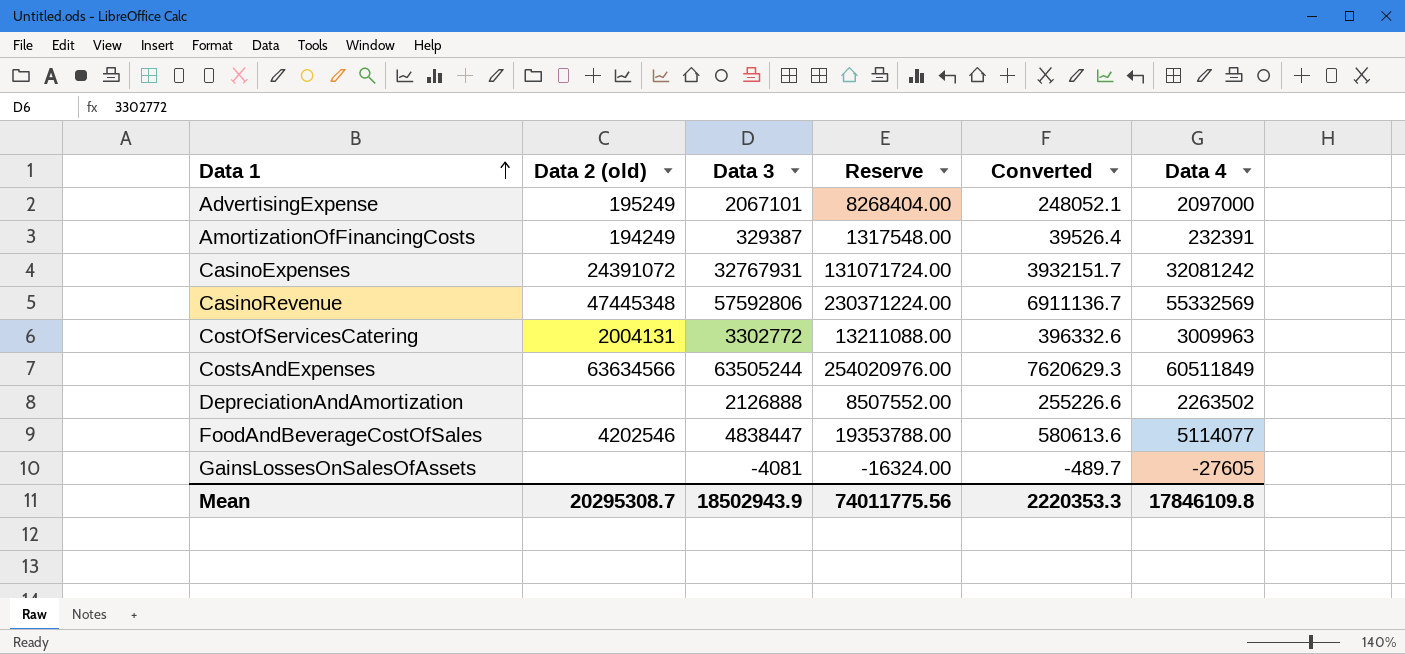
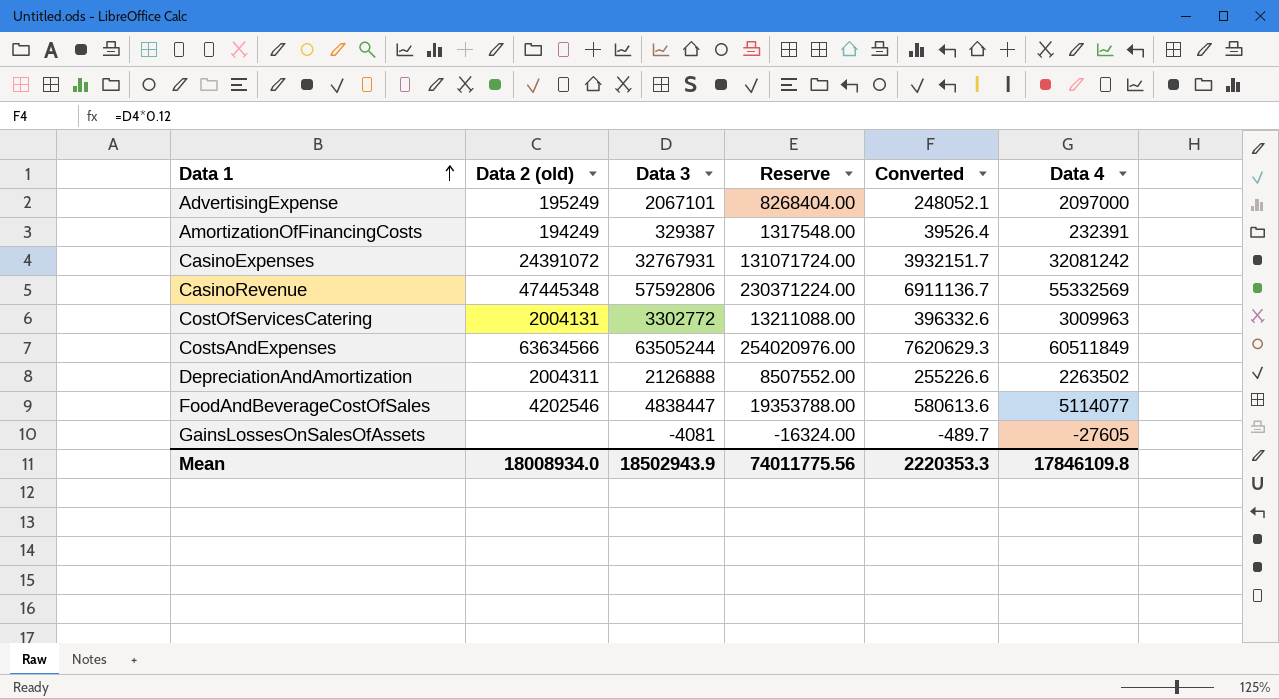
DepreciationAndAmortization | Data 2 (old): none -> 2004311
Mean | Data 2 (old): 20295308.7 -> 18008934.0

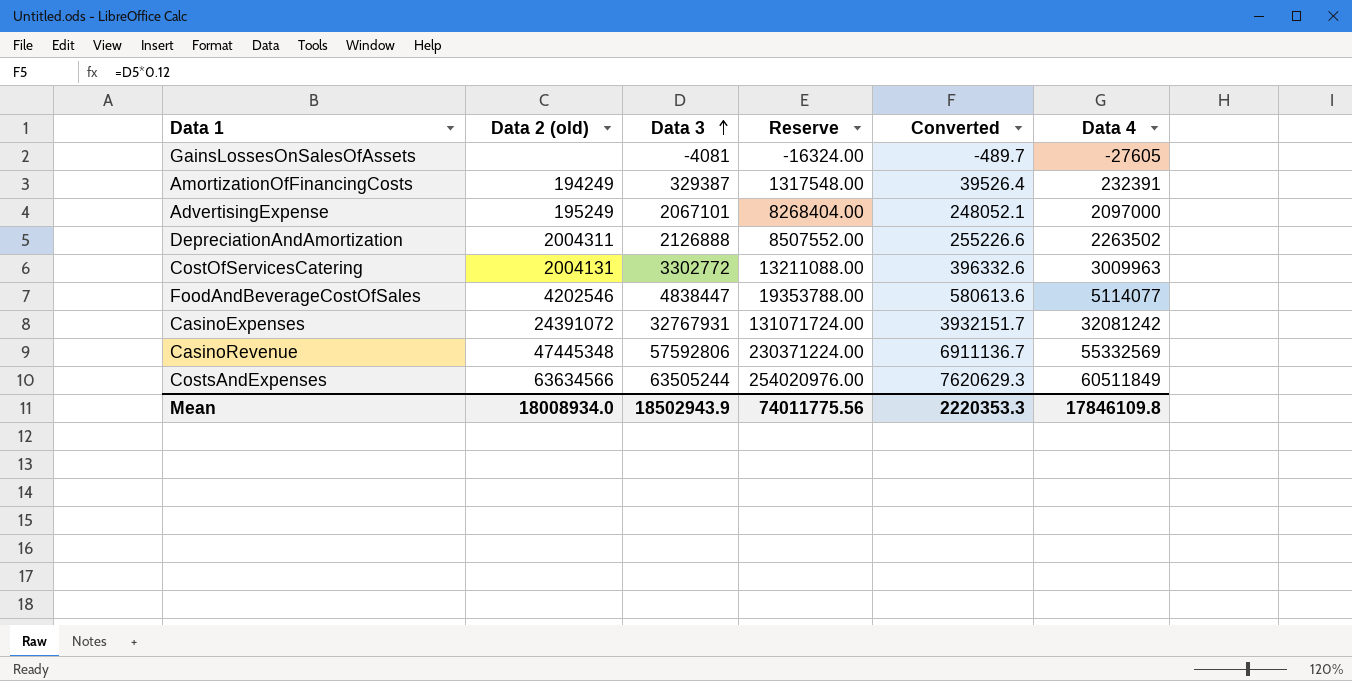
row order: Data 1 ascending -> Data 3 ascending

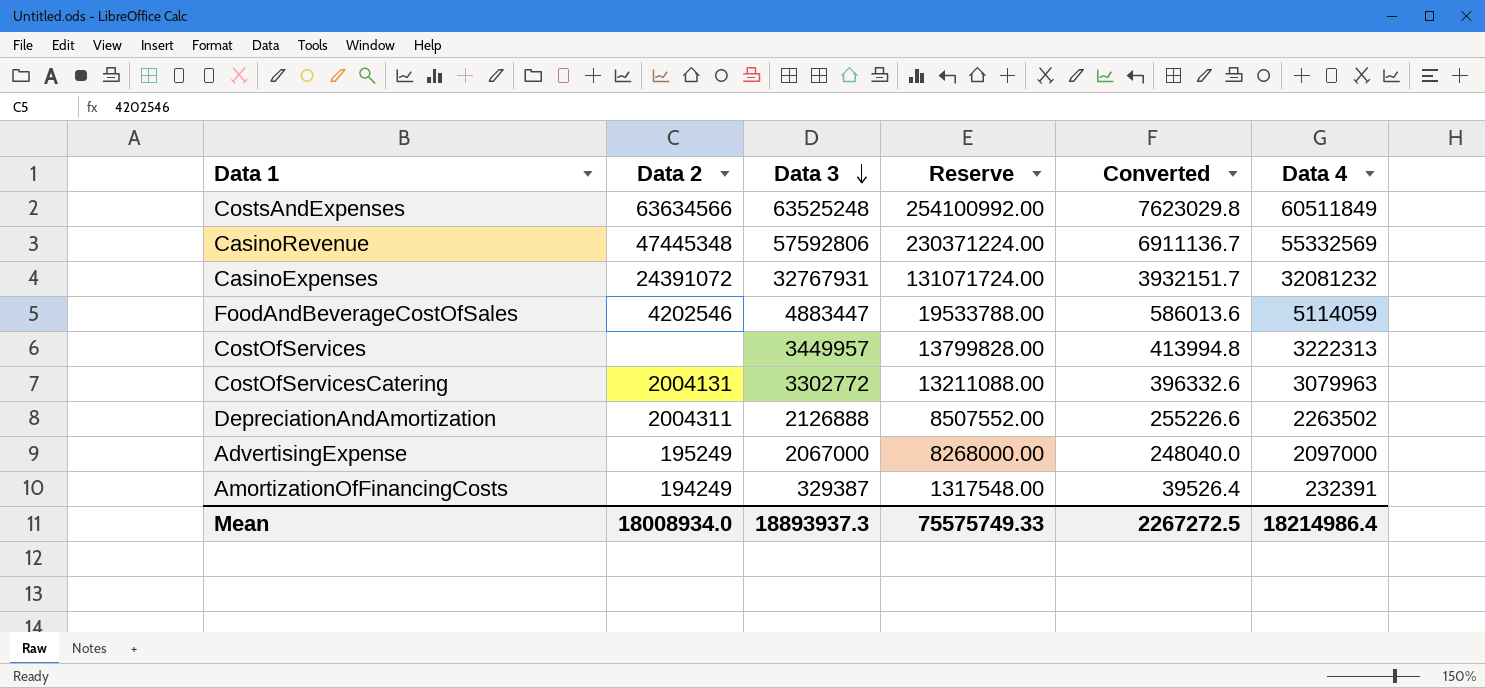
row order: Data 3 ascending -> Data 3 descending
column name: Data 2 (old) -> Data 2
row GainsLossesOnSalesOfAssets: none | -4081 | -16324.00 | -489.7 | -27605 -> none
CostsAndExpenses | Data 3: 63505244 -> 63525248
CostsAndExpenses | Reserve: 254020976.00 -> 254100992.00
CostsAndExpenses | Converted: 7620629.3 -> 7623029.8
CasinoExpenses | Data 4: 32081242 -> 32081232
FoodAndBeverageCostOfSales | Data 3: 4838447 -> 4883447
FoodAndBeverageCostOfSales | Reserve: 19353788.00 -> 19533788.00
FoodAndBeverageCostOfSales | Converted: 580613.6 -> 586013.6
FoodAndBeverageCostOfSales | Data 4: 5114077 -> 5114059
row CostOfServices: none -> none | 3449957 | 13799828.00 | 413994.8 | 3222313
CostOfServicesCatering | Data 4: 3009963 -> 3079963
AdvertisingExpense | Data 3: 2067101 -> 2067000
AdvertisingExpense | Reserve: 8268404.00 -> 8268000.00
AdvertisingExpense | Converted: 248052.1 -> 248040.0
Mean | Data 3: 18502943.9 -> 18893937.3
Mean | Reserve: 74011775.56 -> 75575749.33
Mean | Converted: 2220353.3 -> 2267272.5
Mean | Data 4: 17846109.8 -> 18214986.4

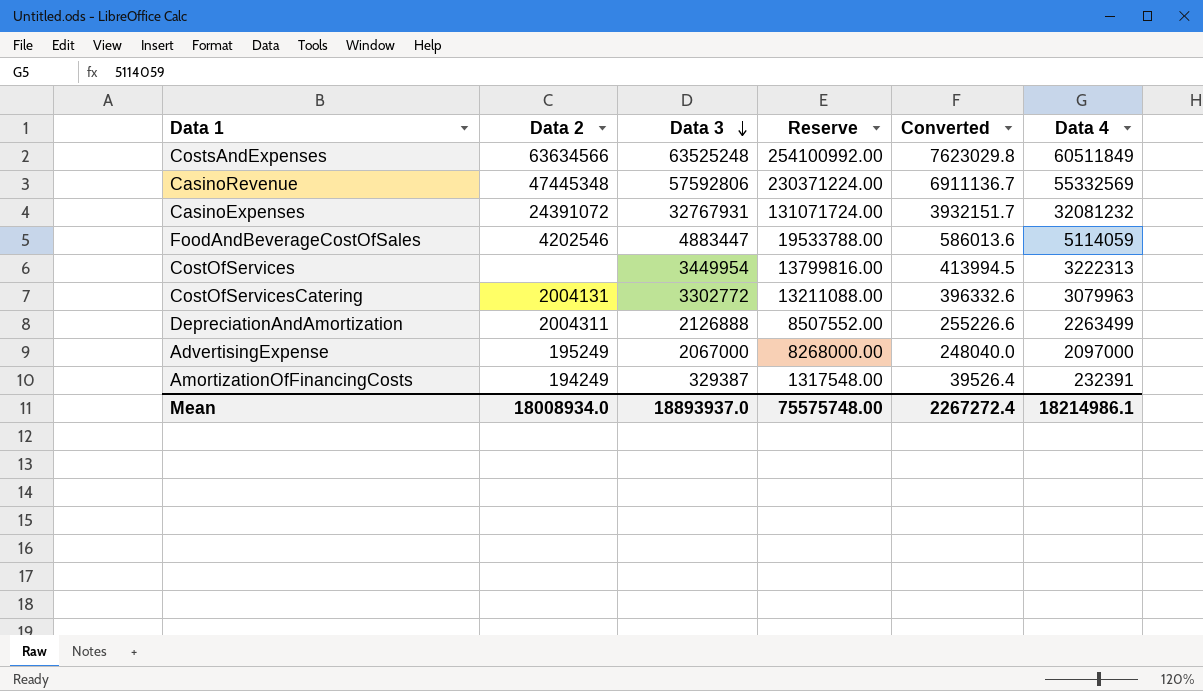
CostOfServices | Data 3: 3449957 -> 3449954
CostOfServices | Reserve: 13799828.00 -> 13799816.00
CostOfServices | Converted: 413994.8 -> 413994.5
DepreciationAndAmortization | Data 4: 2263502 -> 2263499
Mean | Data 3: 18893937.3 -> 18893937.0
Mean | Reserve: 75575749.33 -> 75575748.00
Mean | Converted: 2267272.5 -> 2267272.4
Mean | Data 4: 18214986.4 -> 18214986.1

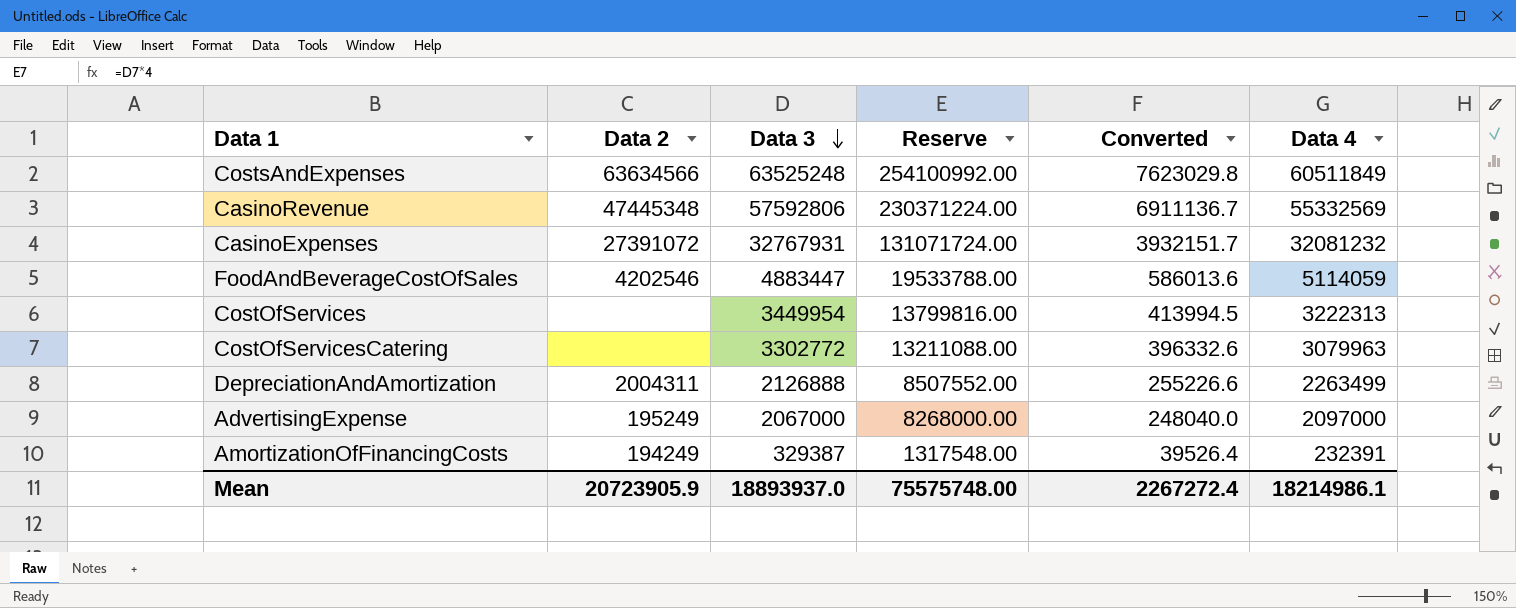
CasinoExpenses | Data 2: 24391072 -> 27391072
CostOfServicesCatering | Data 2: 2004131 -> none
Mean | Data 2: 18008934.0 -> 20723905.9

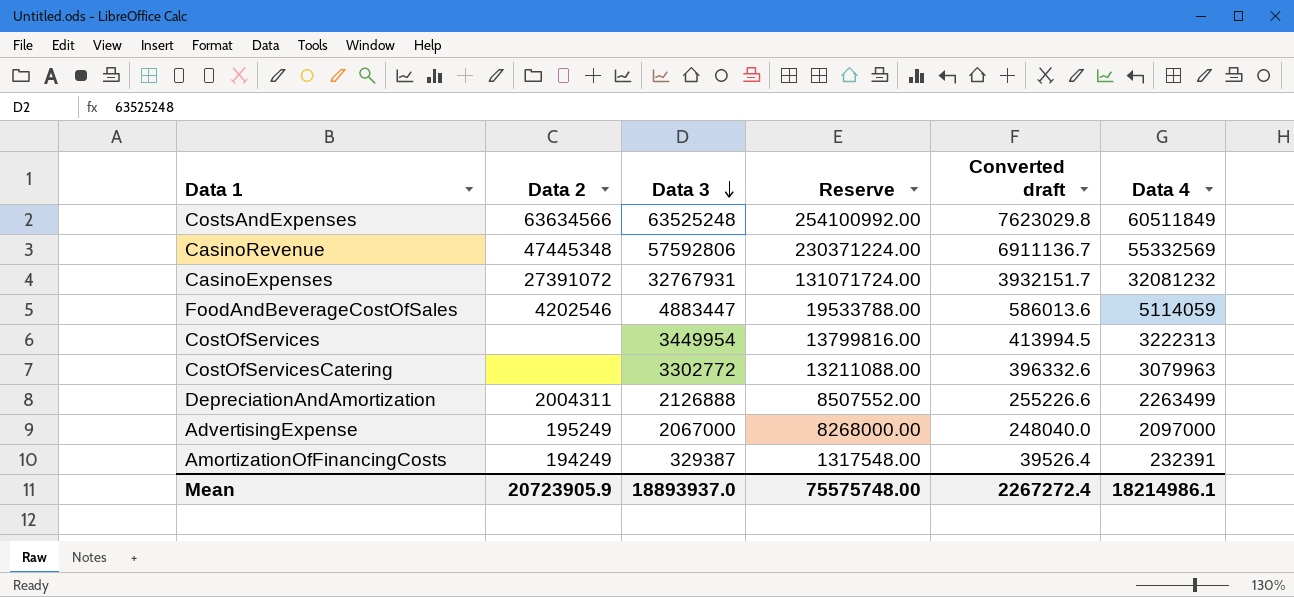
column name: Converted -> Converted draft

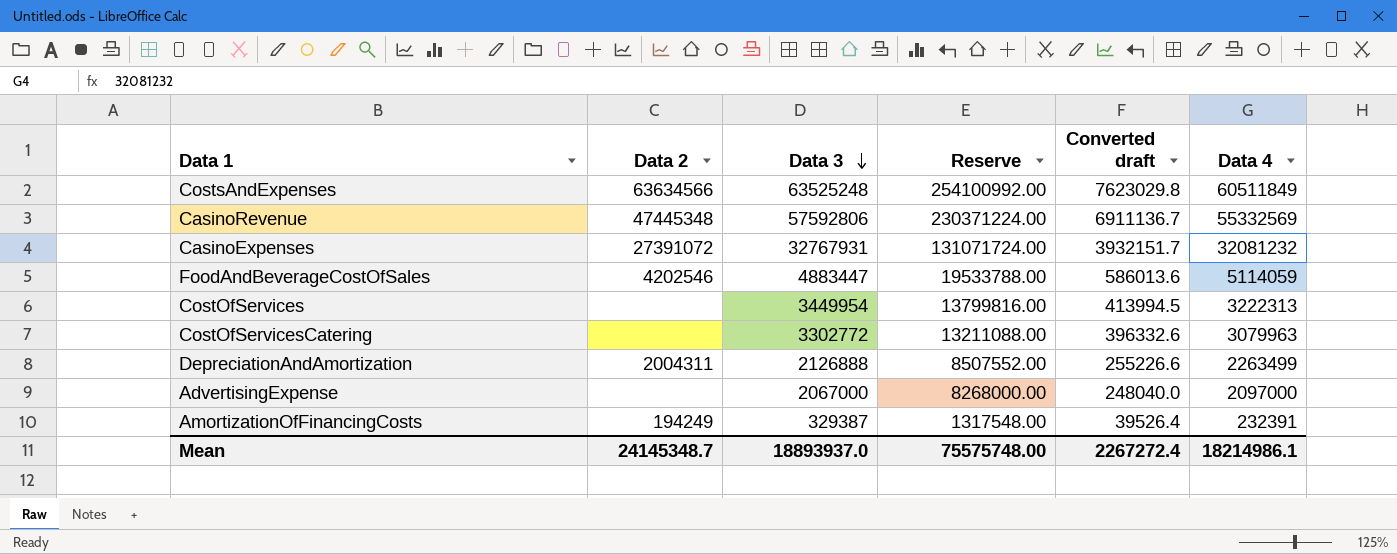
AdvertisingExpense | Data 2: 195249 -> none
Mean | Data 2: 20723905.9 -> 24145348.7

